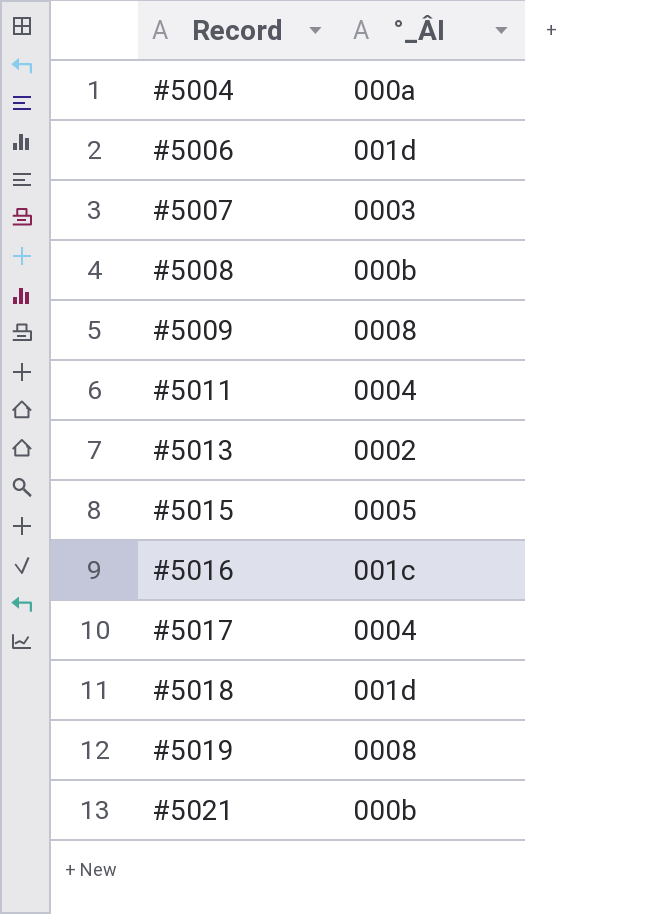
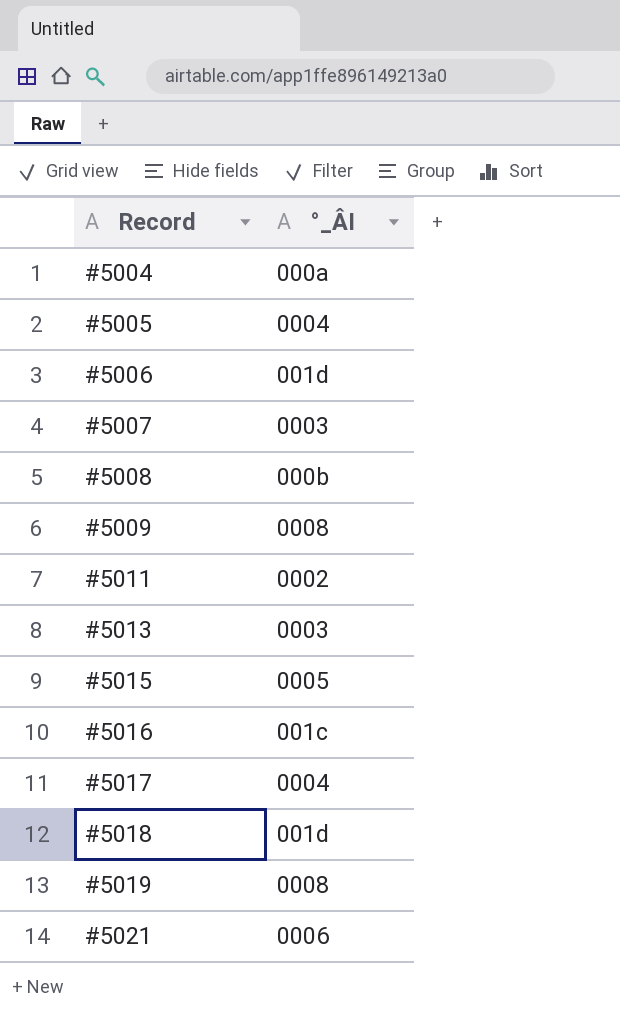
row #5005: none -> 0004
#5011 | °_ÂI: 0004 -> 0002
#5013 | °_ÂI: 0002 -> 0003
#5021 | °_ÂI: 000b -> 0006

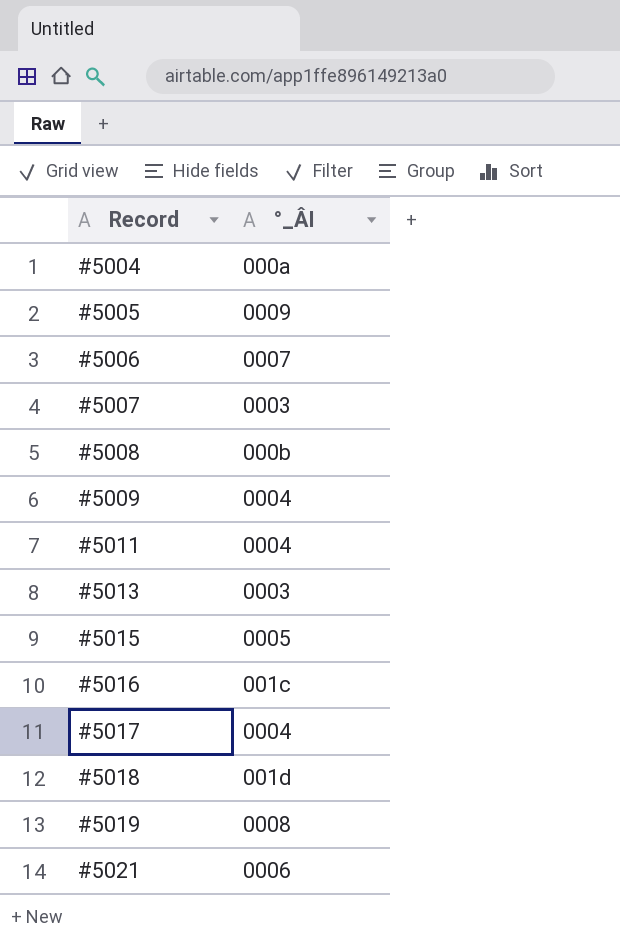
#5005 | °_ÂI: 0004 -> 0009
#5006 | °_ÂI: 001d -> 0007
#5009 | °_ÂI: 0008 -> 0004
#5011 | °_ÂI: 0002 -> 0004

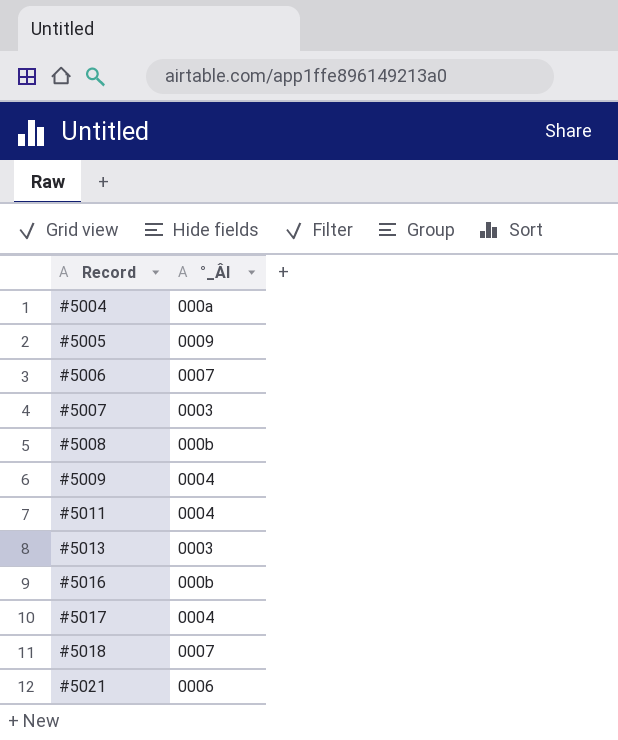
row #5015: 0005 -> none
row #5019: 0008 -> none
#5016 | °_ÂI: 001c -> 000b
#5018 | °_ÂI: 001d -> 0007

